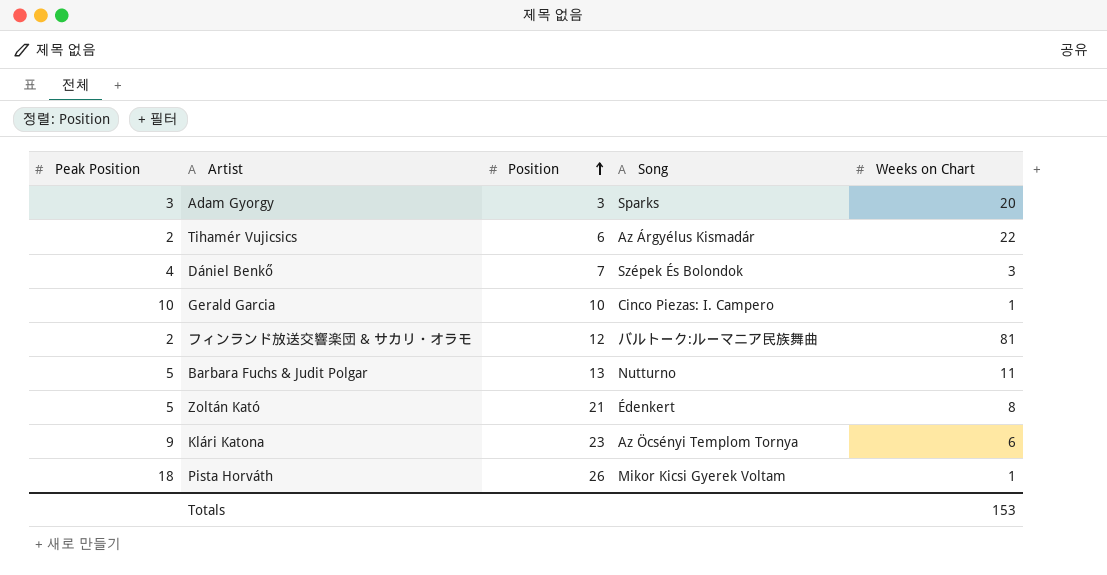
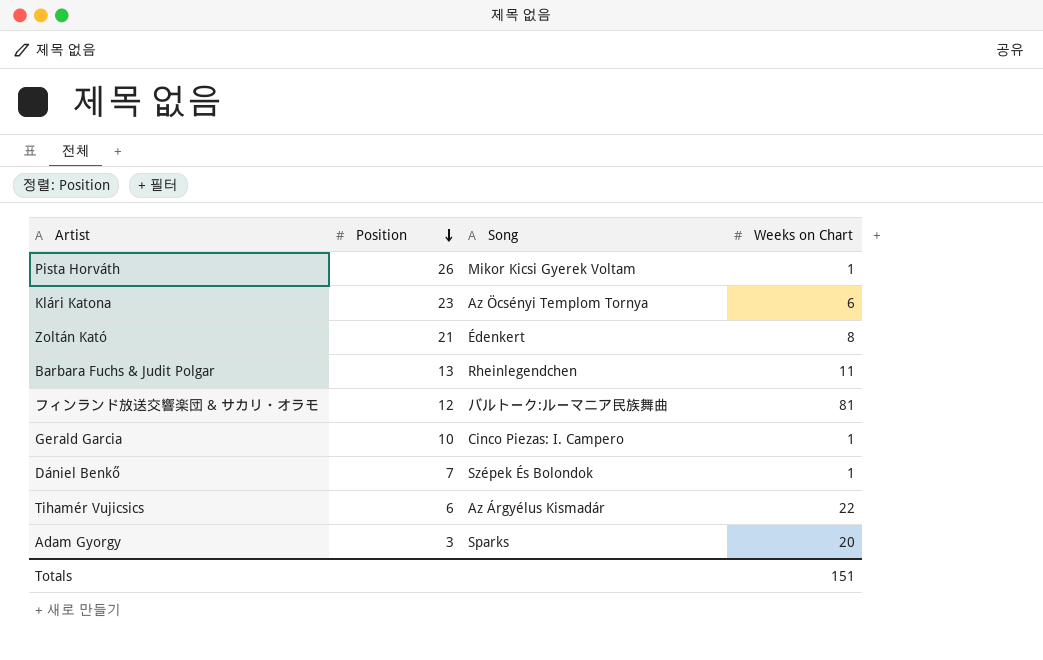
row order: Position ascending -> Position descending
column Peak Position | position: 1 -> none
Barbara Fuchs & Judit Polgar | Song: Nutturno -> Rheinlegendchen
Dániel Benkő | Weeks on Chart: 3 -> 1
Totals | Weeks on Chart: 153 -> 151

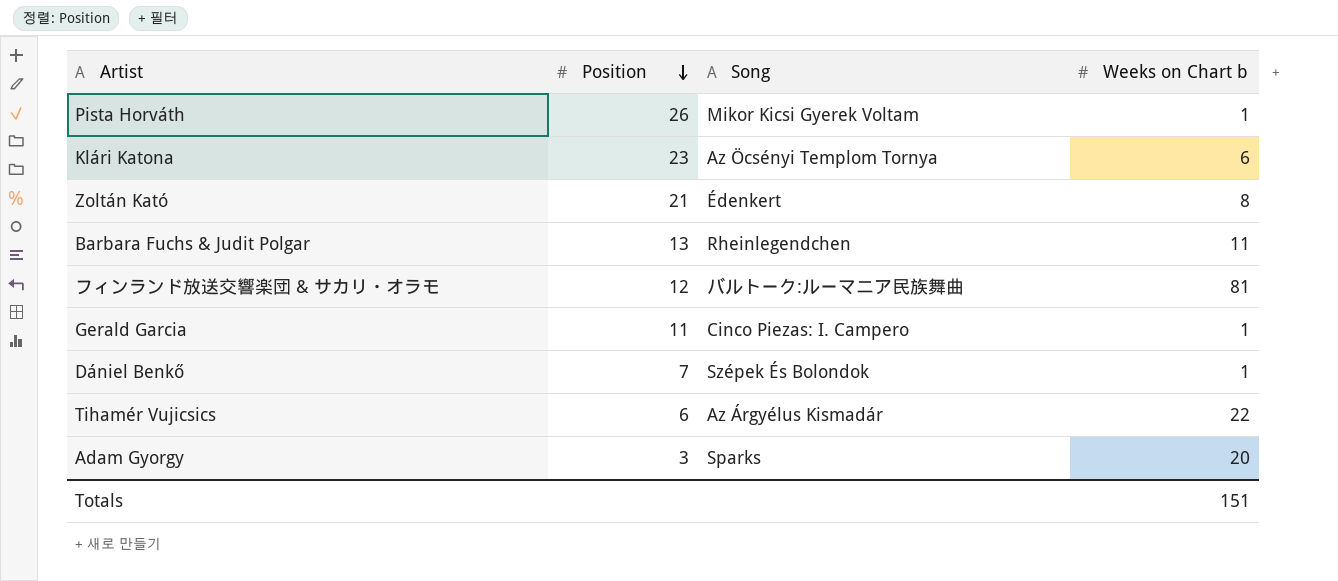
column name: Weeks on Chart -> Weeks on Chart b
Gerald Garcia | Position: 10 -> 11

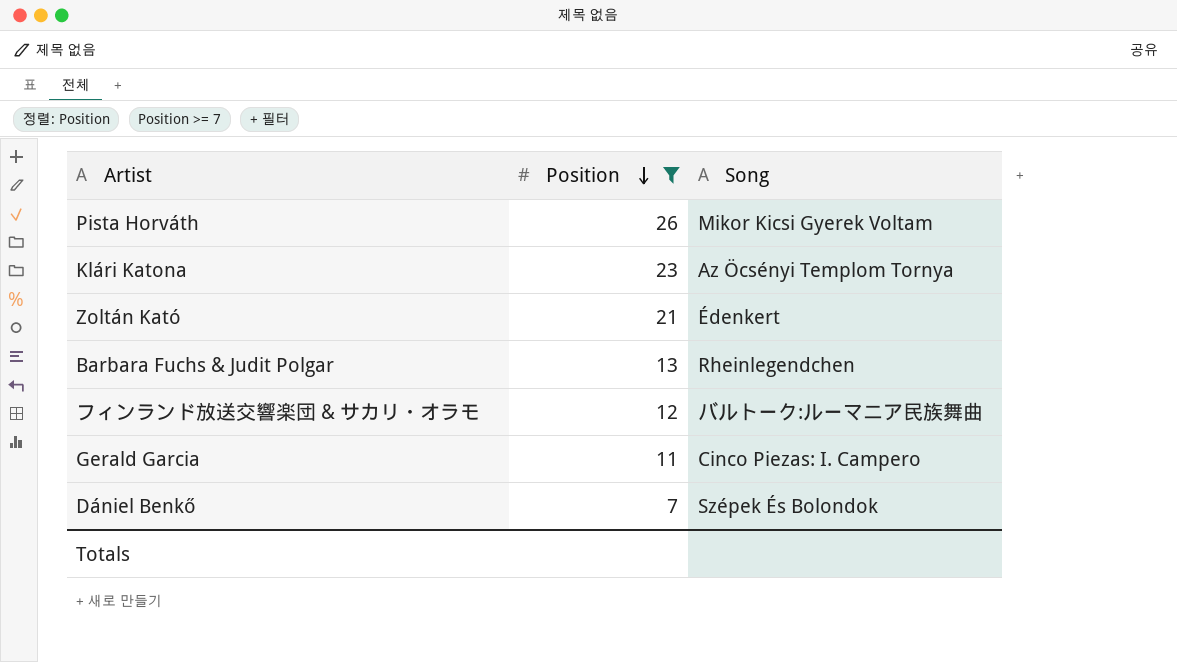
filter: none -> Position >= 7
column Weeks on Chart b | position: 4 -> none

